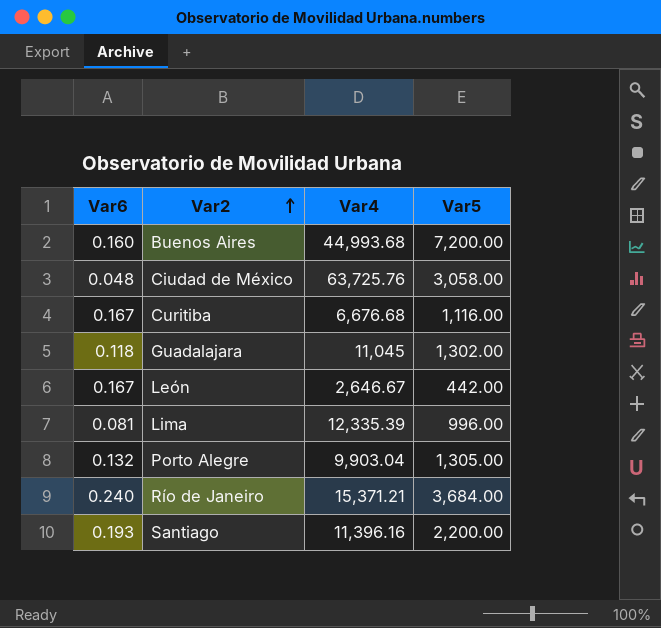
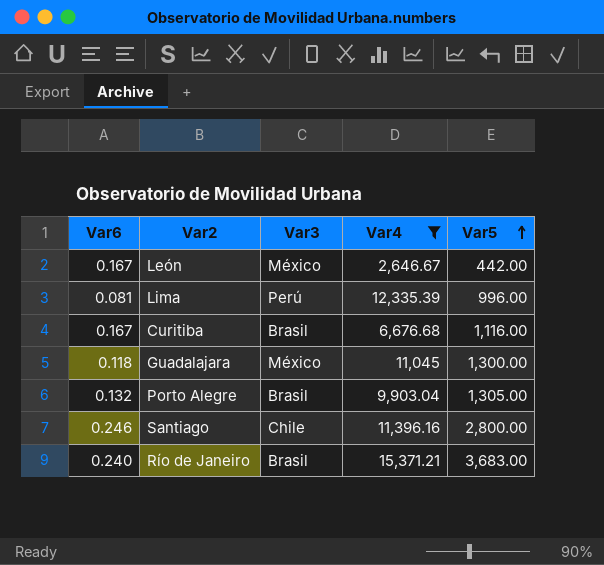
filter: none -> Var4 <= 15,371.21
row order: Var2 ascending -> Var5 ascending
column Var3 | position: none -> 3
Guadalajara | Var5: 1,302.00 -> 1,300.00
Santiago | Var6: 0.193 -> 0.246
Santiago | Var5: 2,200.00 -> 2,800.00
Río de Janeiro | Var5: 3,684.00 -> 3,683.00

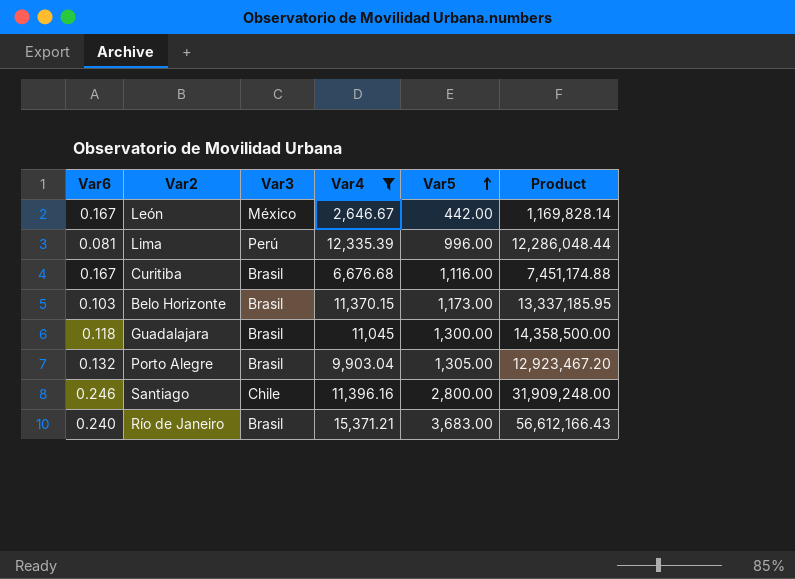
column Product | formula: none -> [Var4] * [Var5]
row Belo Horizonte: none -> 0.103 | Brasil | 11,370.15 | 1,173.00 | 13,337,185.95
Guadalajara | Var3: México -> Brasil

